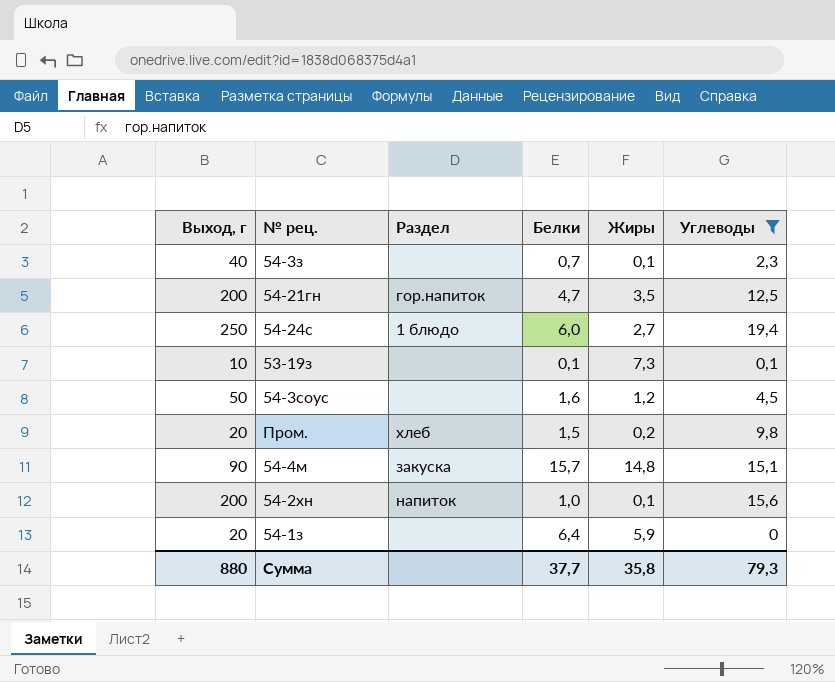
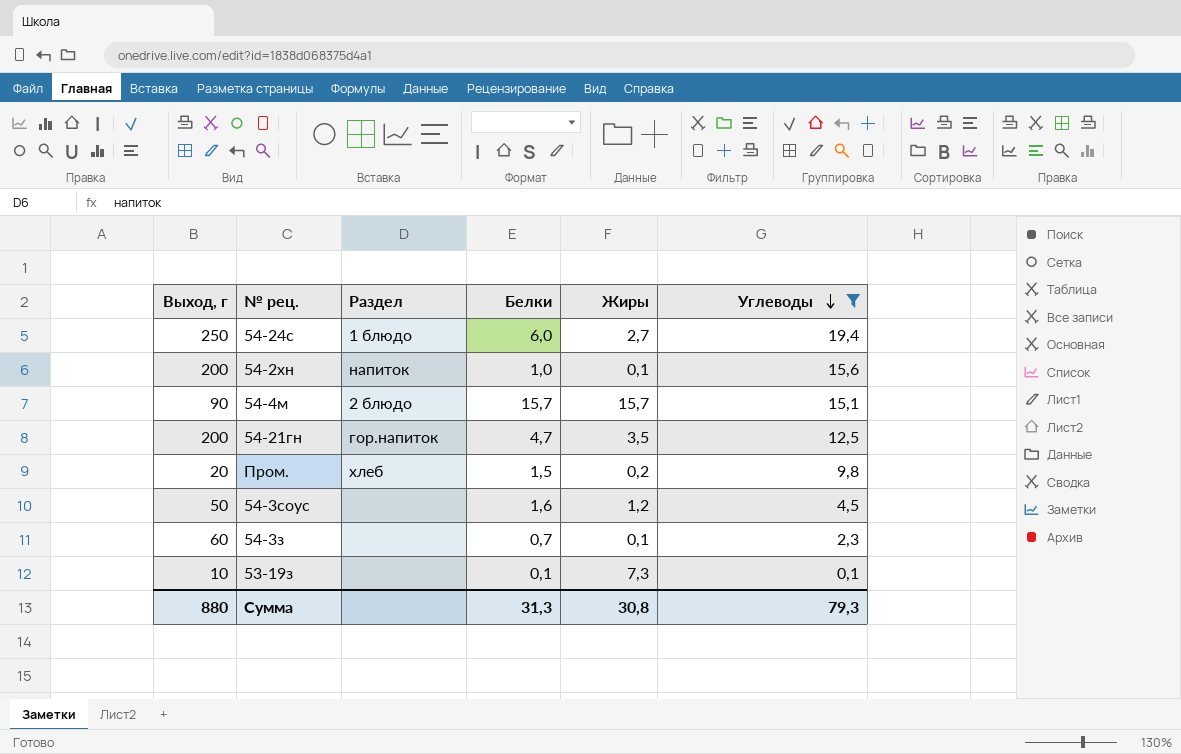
row order: none -> Углеводы descending
row 54-1з: 20 | none | 6,4 | 5,9 | 0 -> none
54-4м | Раздел: закуска -> 2 блюдо
54-4м | Жиры: 14,8 -> 15,7
54-3з | Выход, г: 40 -> 60
Сумма | Белки: 37,7 -> 31,3
Сумма | Жиры: 35,8 -> 30,8

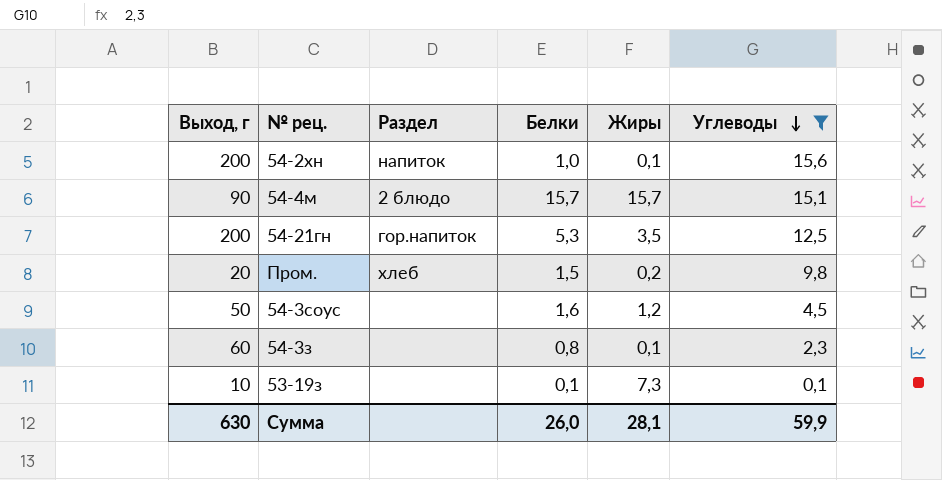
row 54-24с: 250 | 1 блюдо | 6,0 | 2,7 | 19,4 -> none
54-21гн | Белки: 4,7 -> 5,3
54-3з | Белки: 0,7 -> 0,8
Сумма | Выход, г: 880 -> 630
Сумма | Белки: 31,3 -> 26,0
Сумма | Жиры: 30,8 -> 28,1
Сумма | Углеводы: 79,3 -> 59,9

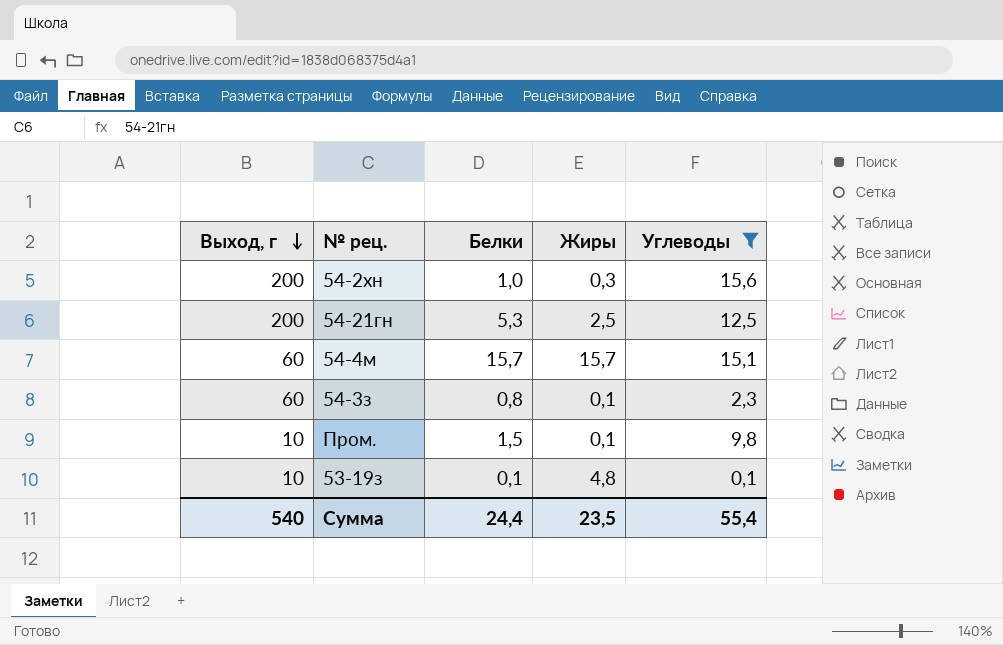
row order: Углеводы descending -> Выход, г descending
column Раздел | position: 3 -> none
row 54-3соус: 50 | none | 1,6 | 1,2 | 4,5 -> none
54-2хн | Жиры: 0,1 -> 0,3
54-21гн | Жиры: 3,5 -> 2,5
54-4м | Выход, г: 90 -> 60
Пром. | Выход, г: 20 -> 10
Пром. | Жиры: 0,2 -> 0,1
53-19з | Жиры: 7,3 -> 4,8
Сумма | Выход, г: 630 -> 540
Сумма | Белки: 26,0 -> 24,4
Сумма | Жиры: 28,1 -> 23,5
Сумма | Углеводы: 59,9 -> 55,4

